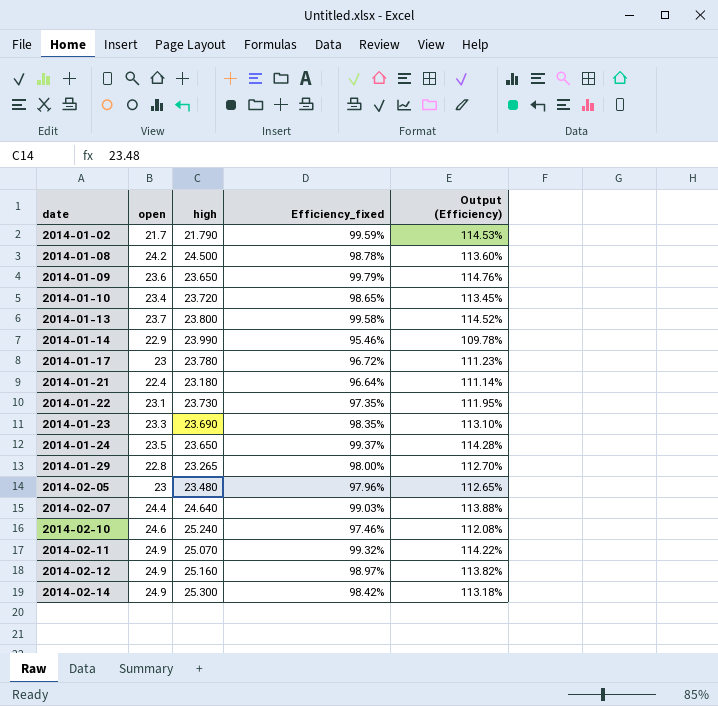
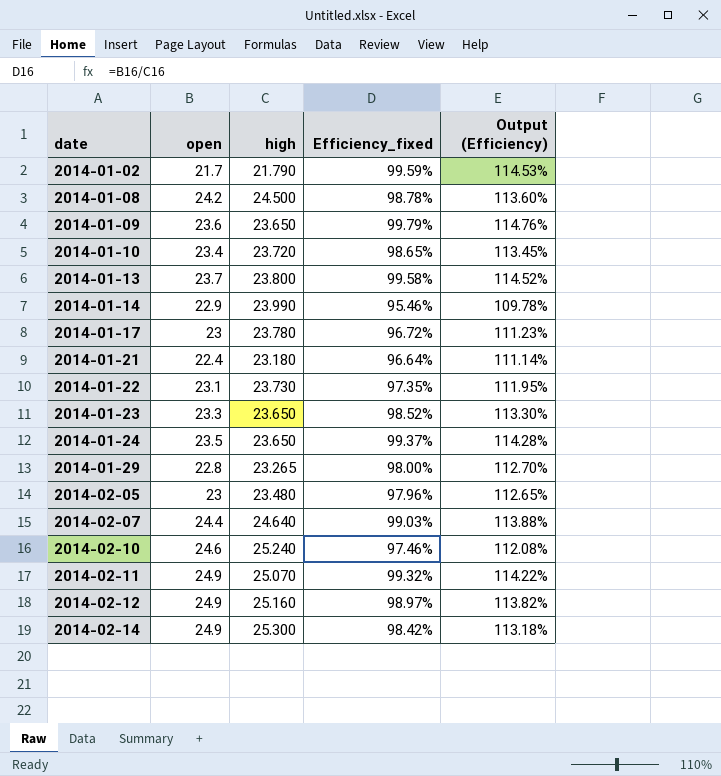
2014-01-23 | high: 23.690 -> 23.650
2014-01-23 | Efficiency_fixed: 98.35% -> 98.52%
2014-01-23 | Output (Efficiency): 113.10% -> 113.30%

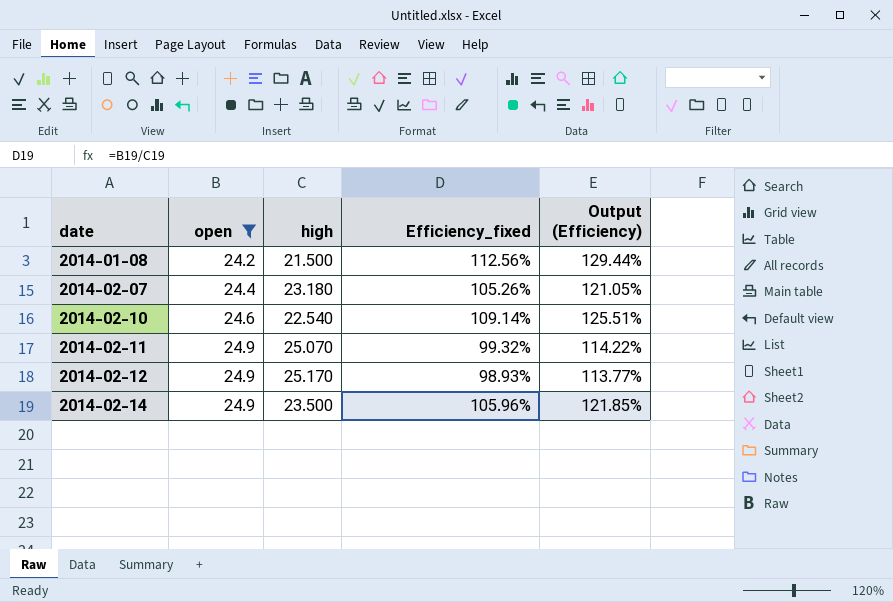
filter: none -> open >= 24.2
2014-01-08 | high: 24.500 -> 21.500
2014-01-08 | Efficiency_fixed: 98.78% -> 112.56%
2014-01-08 | Output (Efficiency): 113.60% -> 129.44%
2014-02-07 | high: 24.640 -> 23.180
2014-02-07 | Efficiency_fixed: 99.03% -> 105.26%
2014-02-07 | Output (Efficiency): 113.88% -> 121.05%
2014-02-10 | high: 25.240 -> 22.540
2014-02-10 | Efficiency_fixed: 97.46% -> 109.14%
2014-02-10 | Output (Efficiency): 112.08% -> 125.51%
2014-02-12 | high: 25.160 -> 25.170
2014-02-12 | Efficiency_fixed: 98.97% -> 98.93%
2014-02-12 | Output (Efficiency): 113.82% -> 113.77%
2014-02-14 | high: 25.300 -> 23.500
2014-02-14 | Efficiency_fixed: 98.42% -> 105.96%
2014-02-14 | Output (Efficiency): 113.18% -> 121.85%

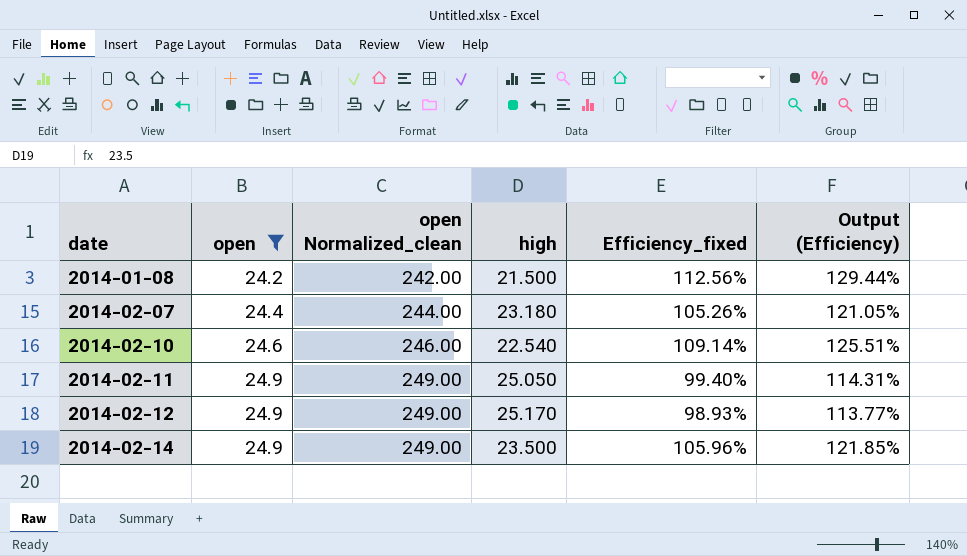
column open Normalized_clean | formula: none -> [open] * 10
2014-02-11 | high: 25.070 -> 25.050
2014-02-11 | Efficiency_fixed: 99.32% -> 99.40%
2014-02-11 | Output (Efficiency): 114.22% -> 114.31%

